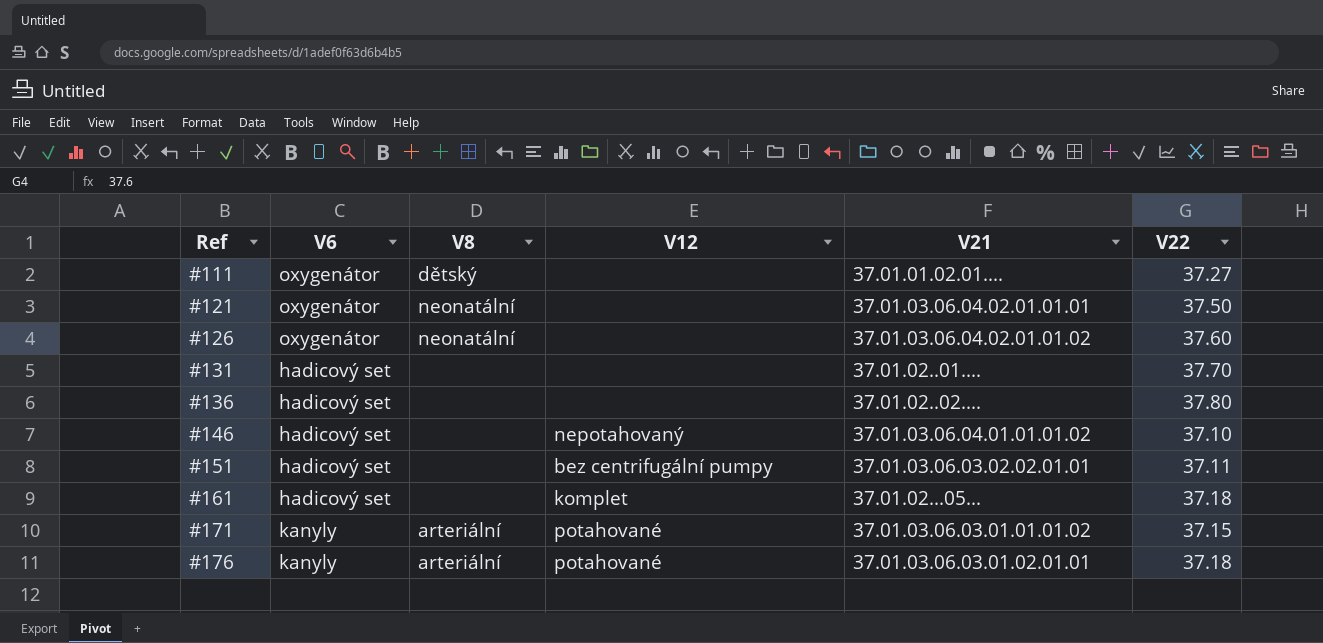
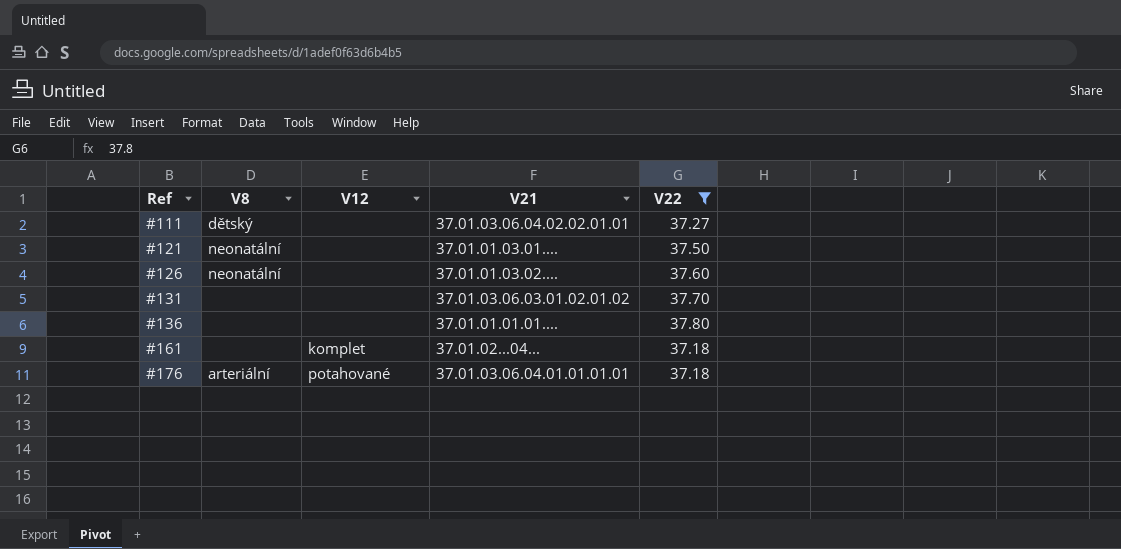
filter: none -> V22 >= 37.18
column V6 | position: 2 -> none
#111 | V21: 37.01.01.02.01.... -> 37.01.03.06.04.02.02.01.01
#121 | V21: 37.01.03.06.04.02.01.01.01 -> 37.01.01.03.01....
#126 | V21: 37.01.03.06.04.02.01.01.02 -> 37.01.01.03.02....
#131 | V21: 37.01.02..01.... -> 37.01.03.06.03.01.02.01.02
#136 | V21: 37.01.02..02.... -> 37.01.01.01.01....
#161 | V21: 37.01.02...05... -> 37.01.02...04...
#176 | V21: 37.01.03.06.03.01.02.01.01 -> 37.01.03.06.04.01.01.01.01

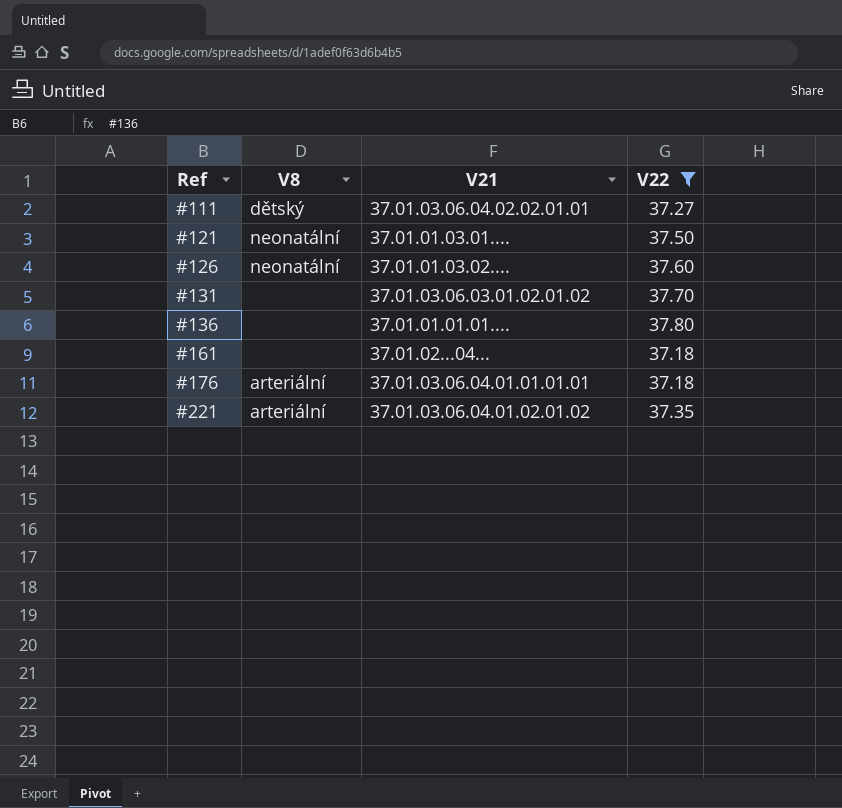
column V12 | position: 3 -> none
row #221: none -> arteriální | 37.01.03.06.04.01.02.01.02 | 37.35

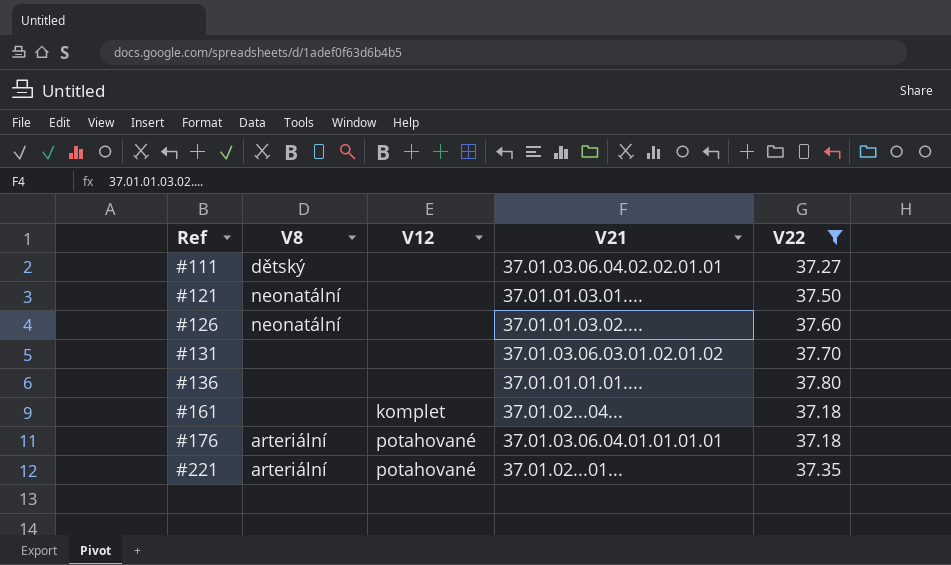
column V12 | position: none -> 3
#221 | V21: 37.01.03.06.04.01.02.01.02 -> 37.01.02...01...

